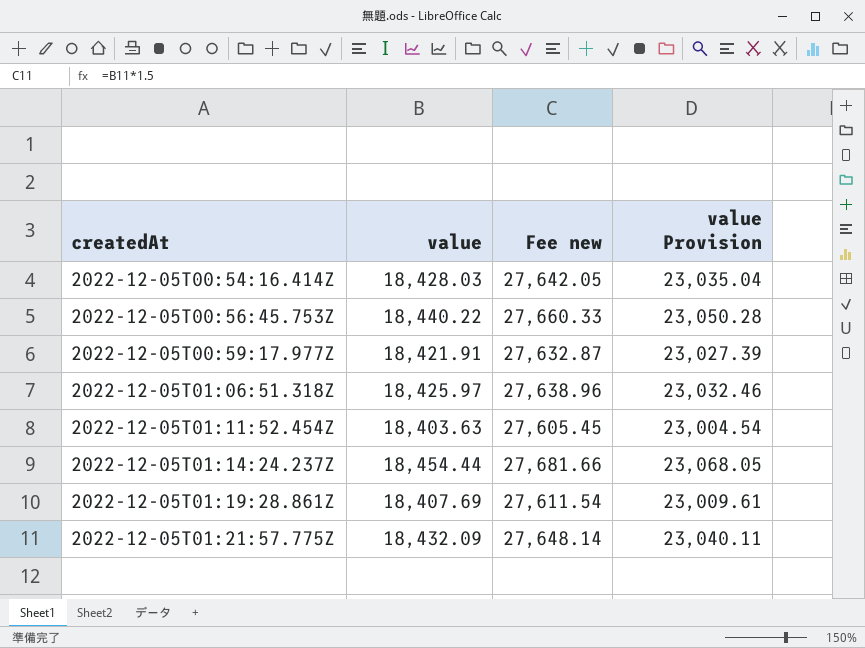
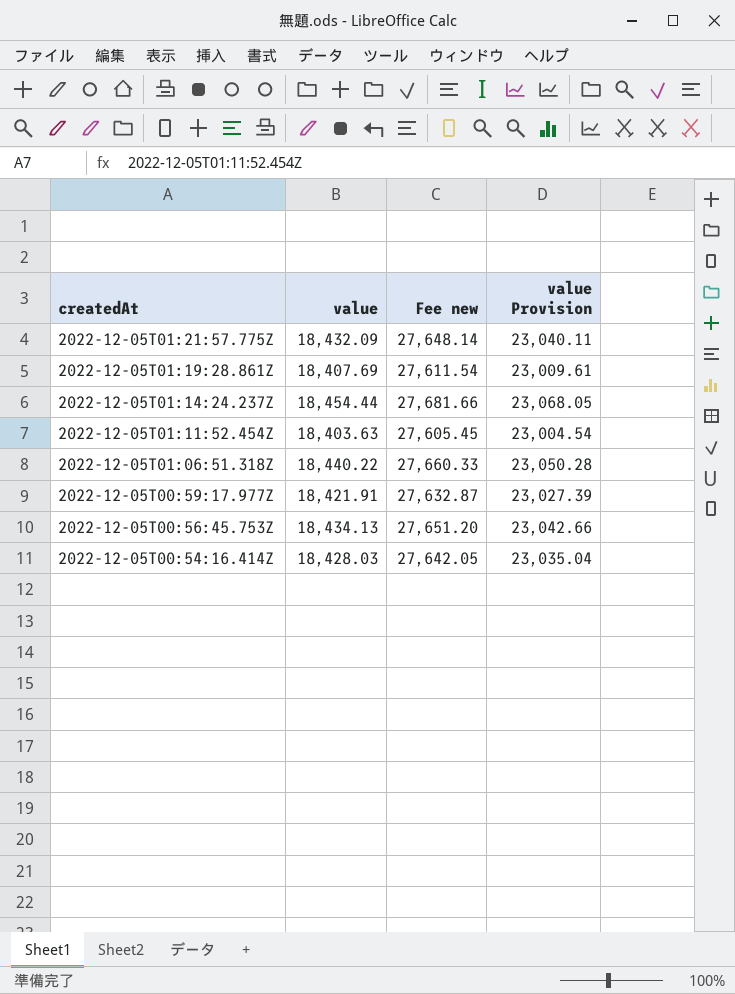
row order: createdAt ascending -> createdAt descending
2022-12-05T01:06:51.318Z | value: 18,425.97 -> 18,440.22
2022-12-05T01:06:51.318Z | Fee new: 27,638.96 -> 27,660.33
2022-12-05T01:06:51.318Z | value Provision: 23,032.46 -> 23,050.28
2022-12-05T00:56:45.753Z | value: 18,440.22 -> 18,434.13
2022-12-05T00:56:45.753Z | Fee new: 27,660.33 -> 27,651.20
2022-12-05T00:56:45.753Z | value Provision: 23,050.28 -> 23,042.66

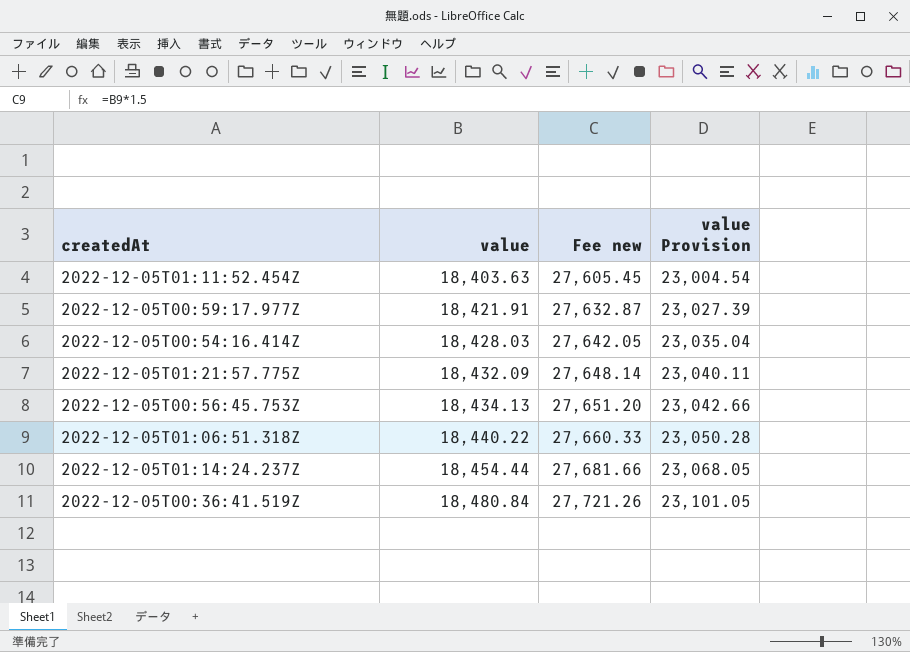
row order: createdAt descending -> value ascending
row 2022-12-05T01:19:28.861Z: 18,407.69 | 27,611.54 | 23,009.61 -> none
row 2022-12-05T00:36:41.519Z: none -> 18,480.84 | 27,721.26 | 23,101.05

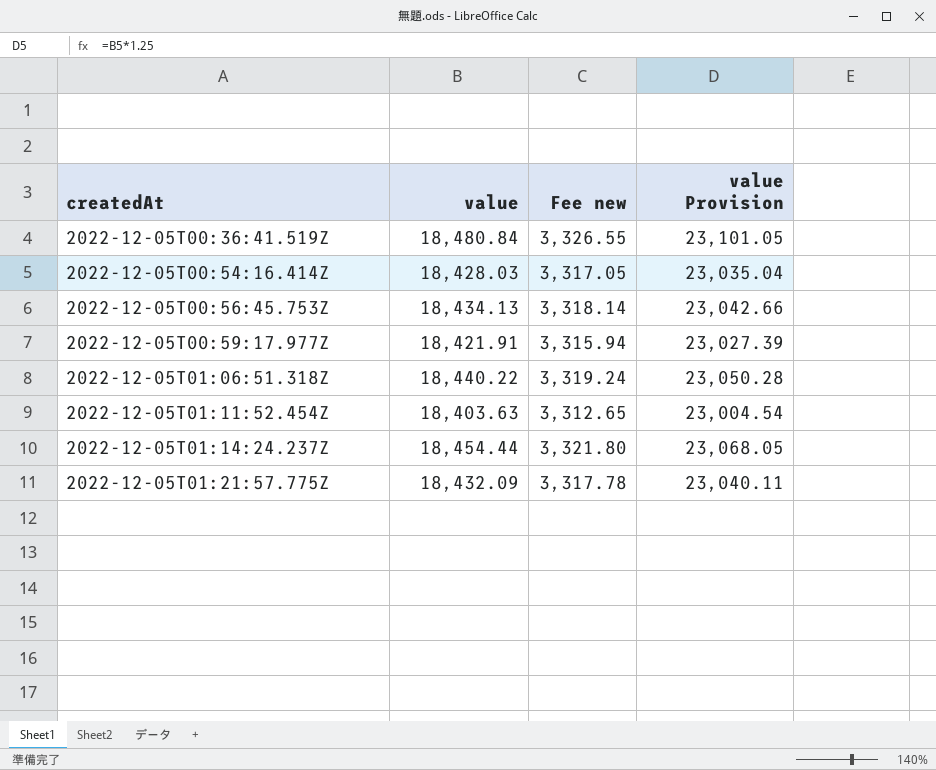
row order: value ascending -> createdAt ascending
column Fee new | formula: [value] * 1.5 -> [value] * 0.18

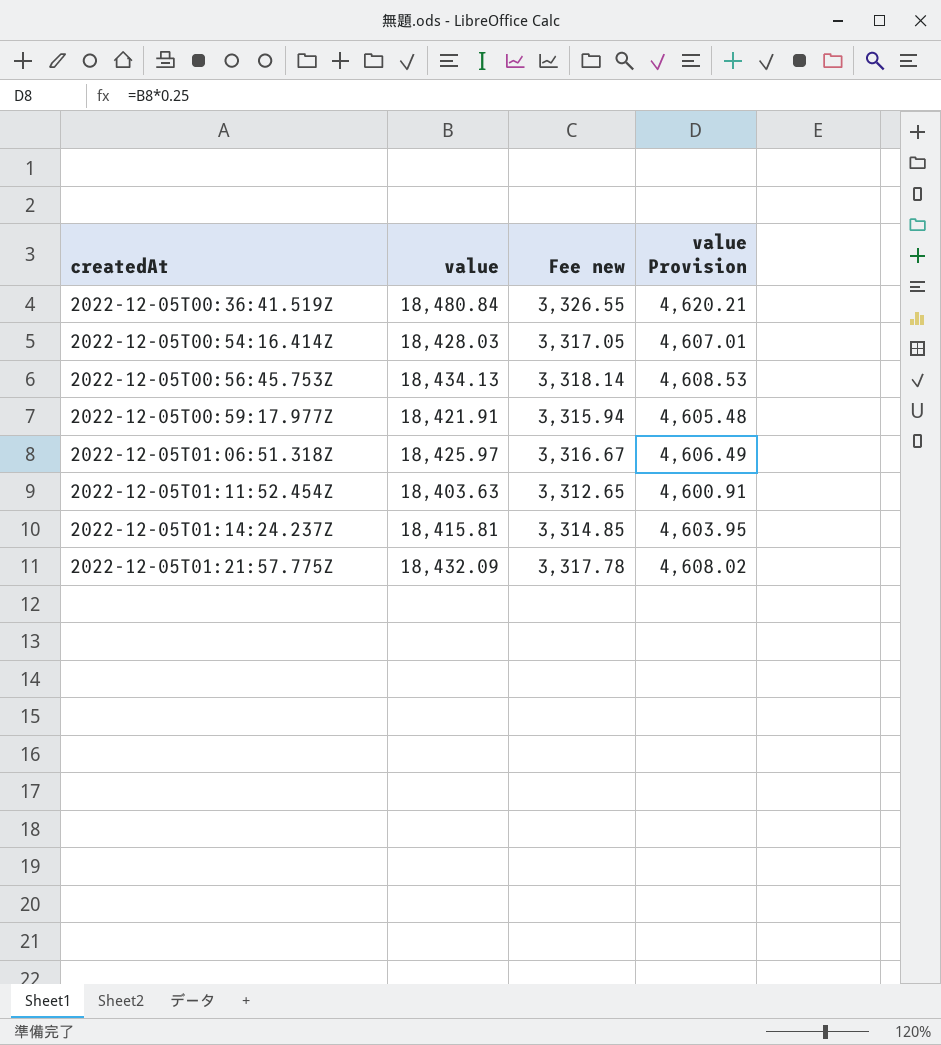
column value Provision | formula: [value] * 1.25 -> [value] * 0.25
2022-12-05T01:06:51.318Z | value: 18,440.22 -> 18,425.97
2022-12-05T01:06:51.318Z | Fee new: 3,319.24 -> 3,316.67
2022-12-05T01:14:24.237Z | value: 18,454.44 -> 18,415.81
2022-12-05T01:14:24.237Z | Fee new: 3,321.80 -> 3,314.85

